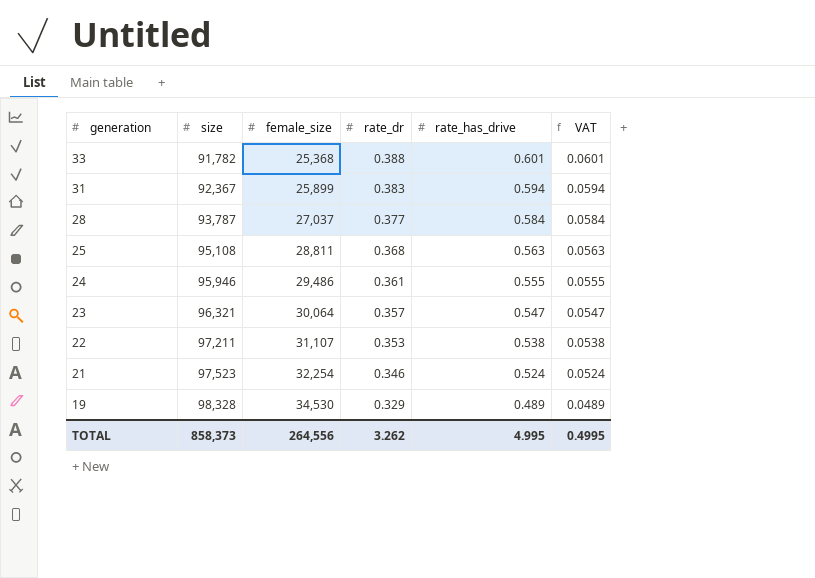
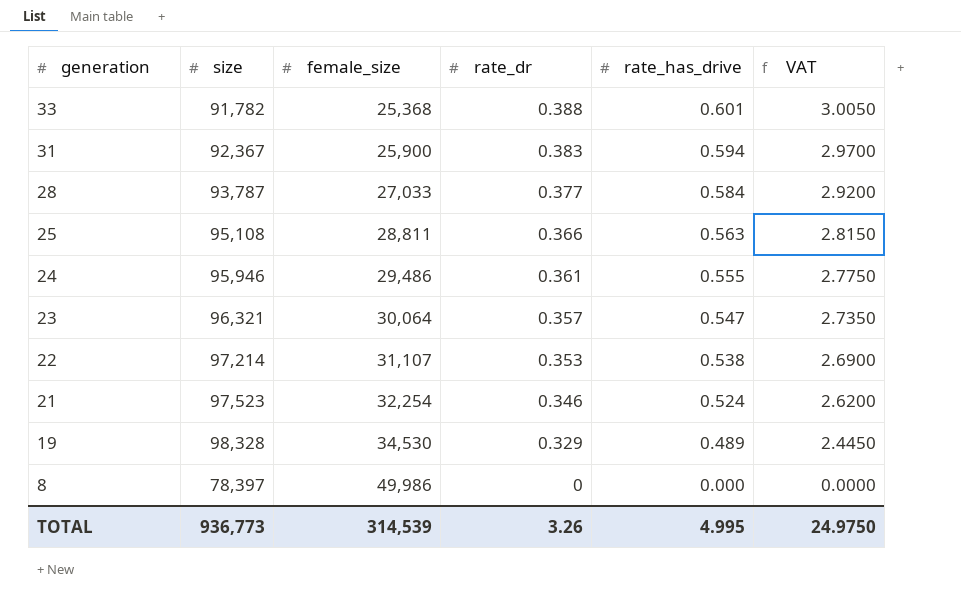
column VAT | formula: [rate_has_drive] * 0.1 -> [rate_has_drive] * 5
31 | female_size: 25,899 -> 25,900
28 | female_size: 27,037 -> 27,033
25 | rate_dr: 0.368 -> 0.366
22 | size: 97,211 -> 97,214
row 8: none -> 78,397 | 49,986 | 0 | 0.000 | 0.0000
TOTAL | size: 858,373 -> 936,773
TOTAL | female_size: 264,556 -> 314,539
TOTAL | rate_dr: 3.262 -> 3.26
TOTAL | VAT: 0.4995 -> 24.9750

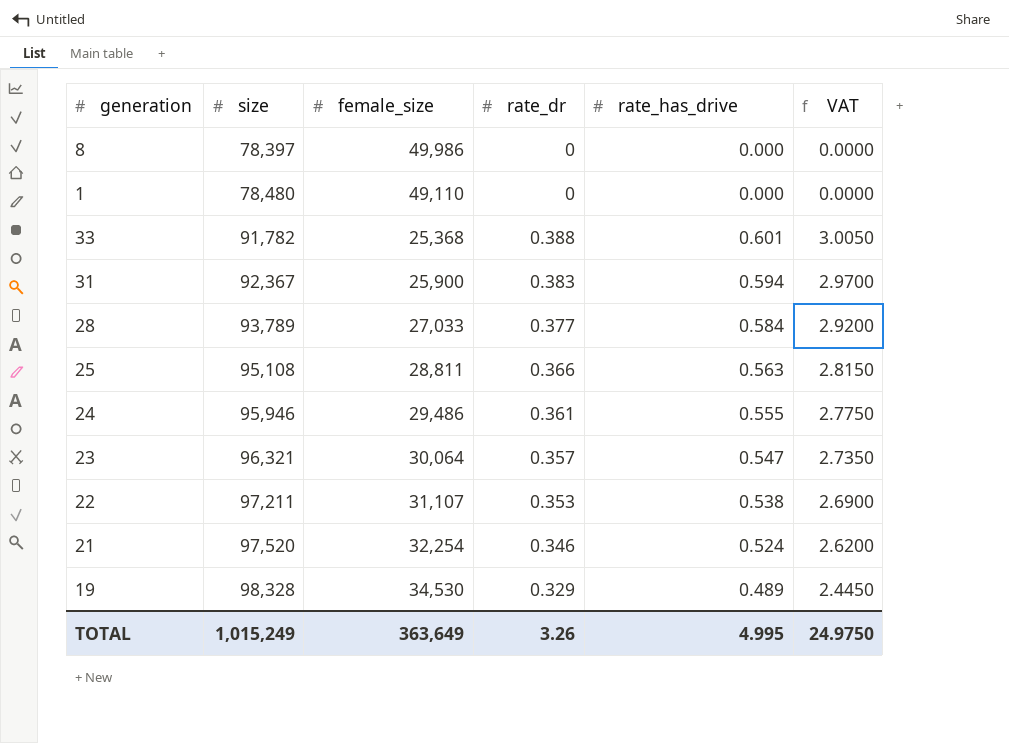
row order: generation descending -> size ascending
row 1: none -> 78,480 | 49,110 | 0 | 0.000 | 0.0000
28 | size: 93,787 -> 93,789
22 | size: 97,214 -> 97,211
21 | size: 97,523 -> 97,520
TOTAL | size: 936,773 -> 1,015,249
TOTAL | female_size: 314,539 -> 363,649

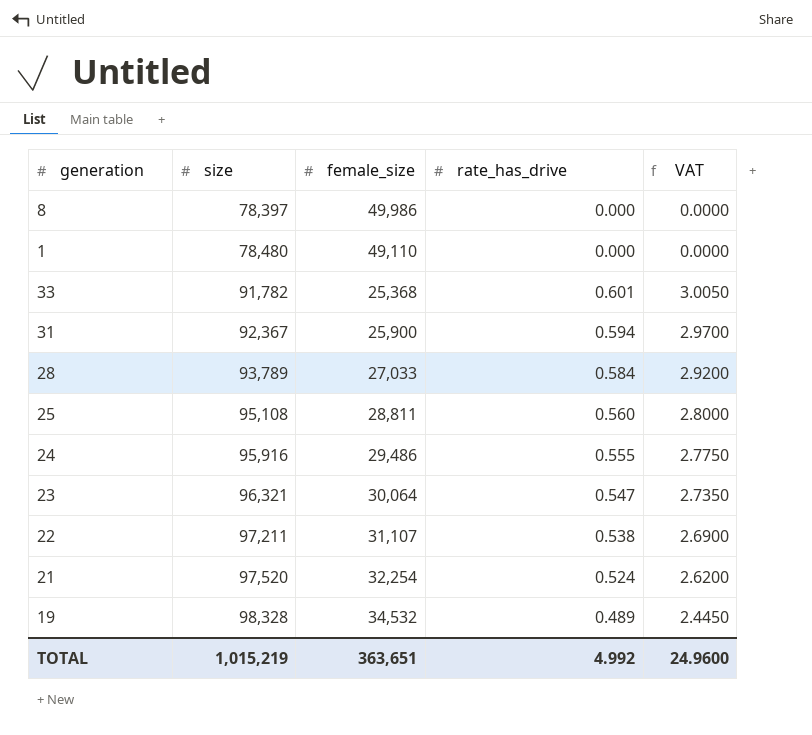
column rate_dr | position: 4 -> none
25 | rate_has_drive: 0.563 -> 0.560
25 | VAT: 2.8150 -> 2.8000
24 | size: 95,946 -> 95,916
19 | female_size: 34,530 -> 34,532
TOTAL | size: 1,015,249 -> 1,015,219
TOTAL | female_size: 363,649 -> 363,651
TOTAL | rate_has_drive: 4.995 -> 4.992
TOTAL | VAT: 24.9750 -> 24.9600

